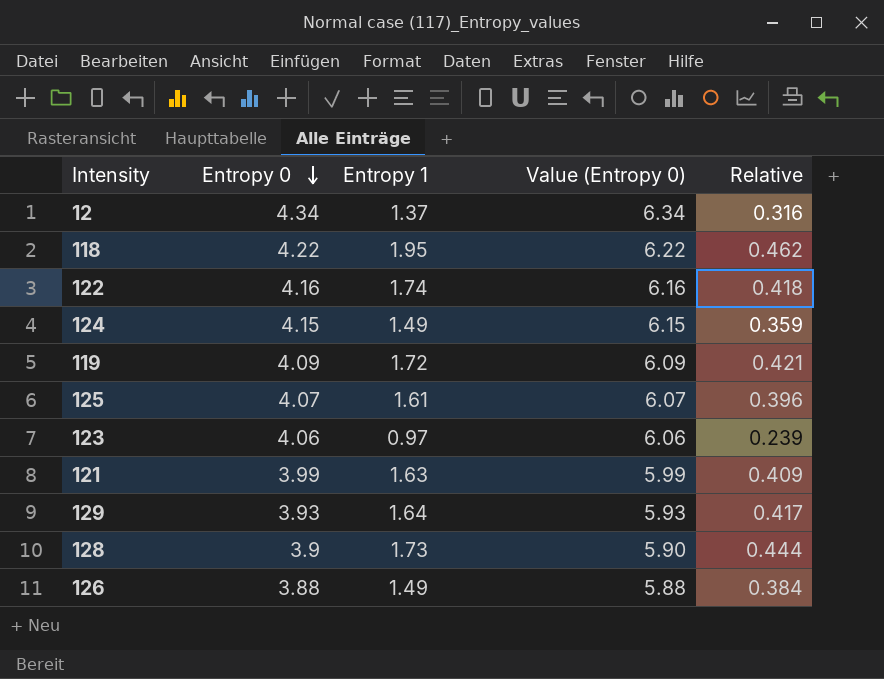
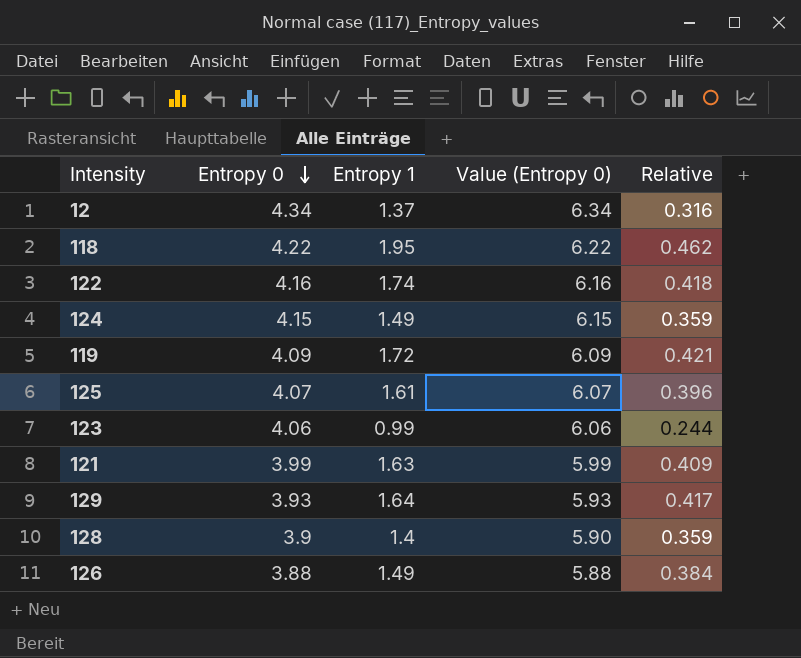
123 | Entropy 1: 0.97 -> 0.99
123 | Relative: 0.239 -> 0.244
128 | Entropy 1: 1.73 -> 1.4
128 | Relative: 0.444 -> 0.359

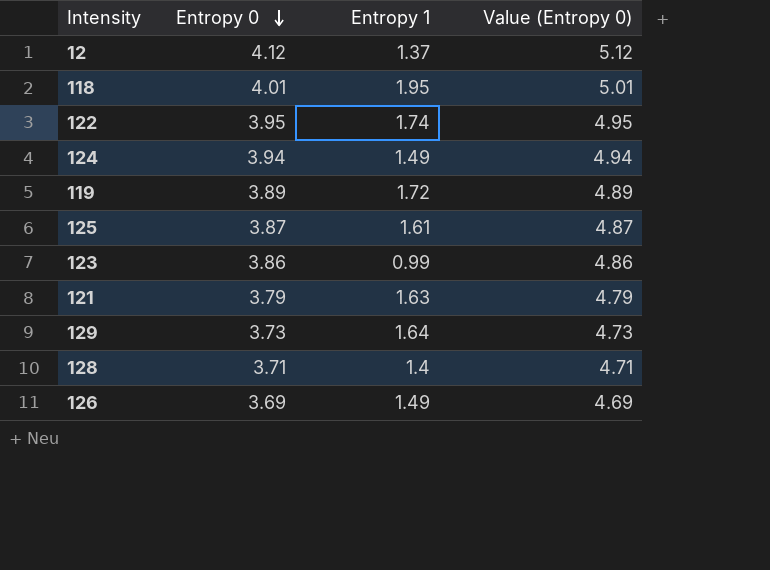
column Relative | formula: [Entropy 1] / [Entropy 0] -> none
column Value (Entropy 0) | formula: [Entropy 0] + 2 -> [Entropy 0] + 1
12 | Entropy 0: 4.34 -> 4.12
118 | Entropy 0: 4.22 -> 4.01
122 | Entropy 0: 4.16 -> 3.95
124 | Entropy 0: 4.15 -> 3.94
119 | Entropy 0: 4.09 -> 3.89
125 | Entropy 0: 4.07 -> 3.87
123 | Entropy 0: 4.06 -> 3.86
121 | Entropy 0: 3.99 -> 3.79
129 | Entropy 0: 3.93 -> 3.73
128 | Entropy 0: 3.9 -> 3.71
126 | Entropy 0: 3.88 -> 3.69

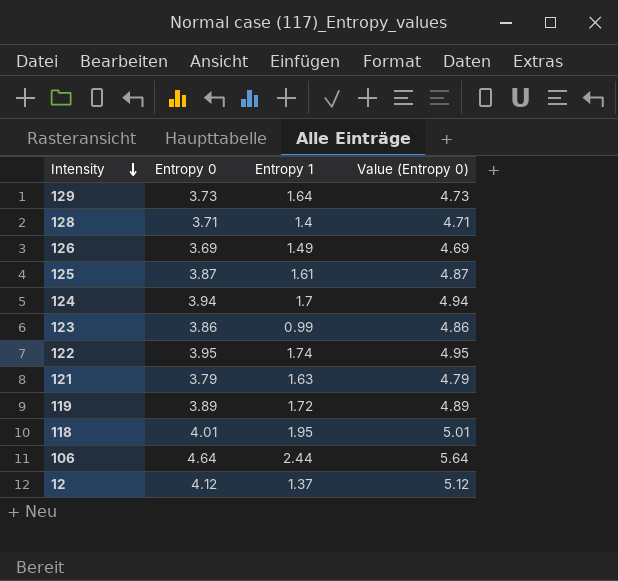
row order: Entropy 0 descending -> Intensity descending
124 | Entropy 1: 1.49 -> 1.7
row 106: none -> 4.64 | 2.44 | 5.64

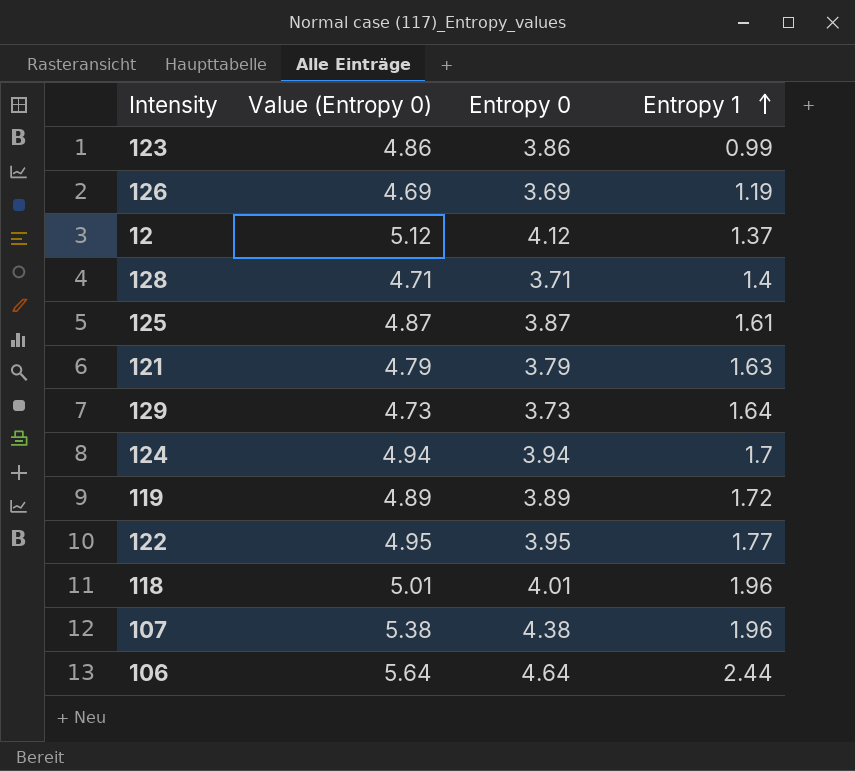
row order: Intensity descending -> Entropy 1 ascending
column Value (Entropy 0) | position: 4 -> 2
126 | Entropy 1: 1.49 -> 1.19
122 | Entropy 1: 1.74 -> 1.77
118 | Entropy 1: 1.95 -> 1.96
row 107: none -> 5.38 | 4.38 | 1.96

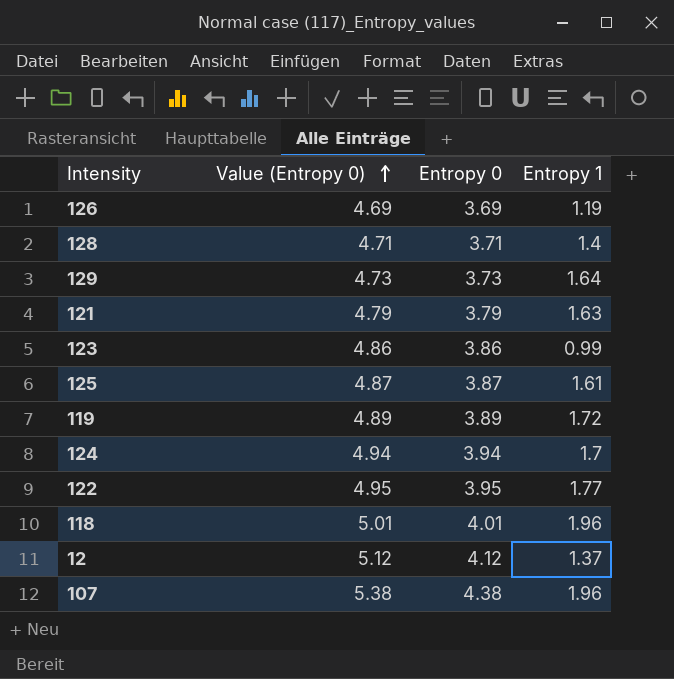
row order: Entropy 1 ascending -> Value (Entropy 0) ascending
row 106: 5.64 | 4.64 | 2.44 -> none

